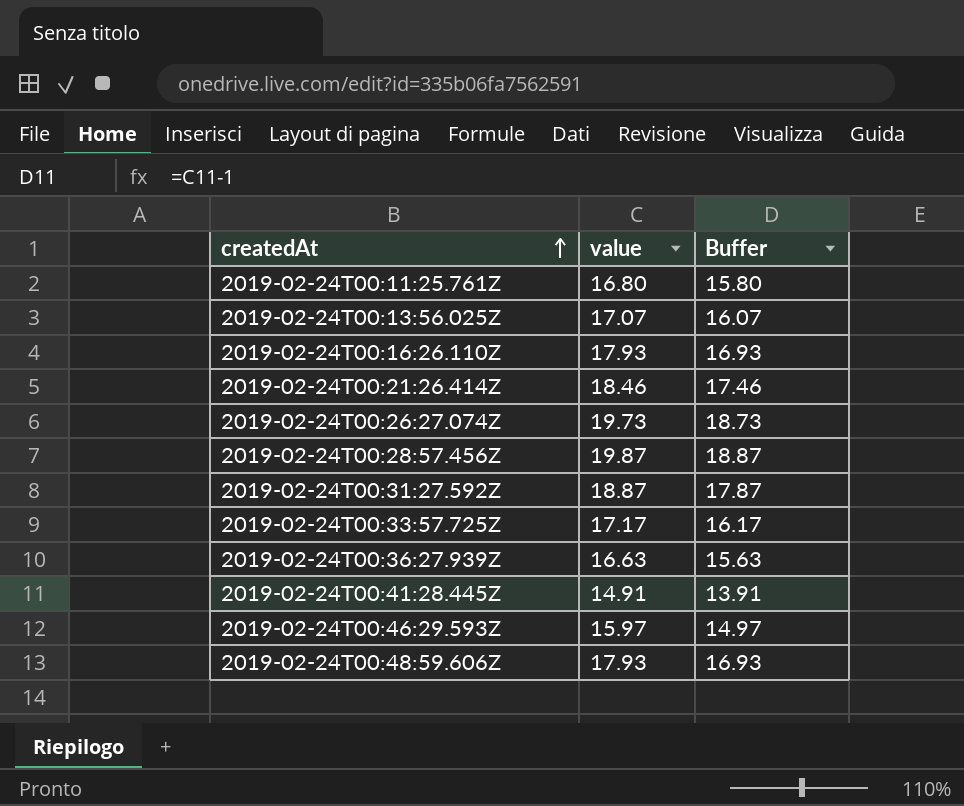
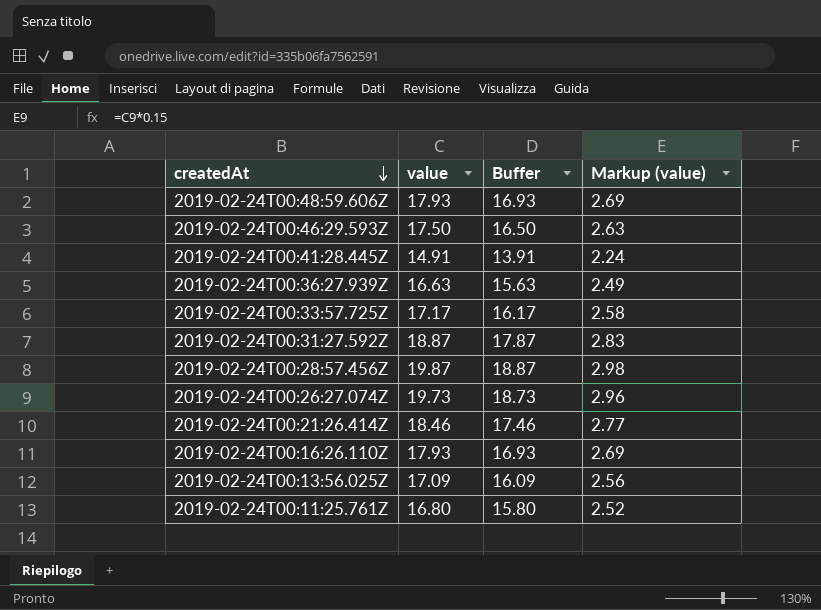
row order: createdAt ascending -> createdAt descending
column Markup (value) | formula: none -> [value] * 0.15
2019-02-24T00:46:29.593Z | value: 15.97 -> 17.50
2019-02-24T00:46:29.593Z | Buffer: 14.97 -> 16.50
2019-02-24T00:13:56.025Z | value: 17.07 -> 17.09
2019-02-24T00:13:56.025Z | Buffer: 16.07 -> 16.09

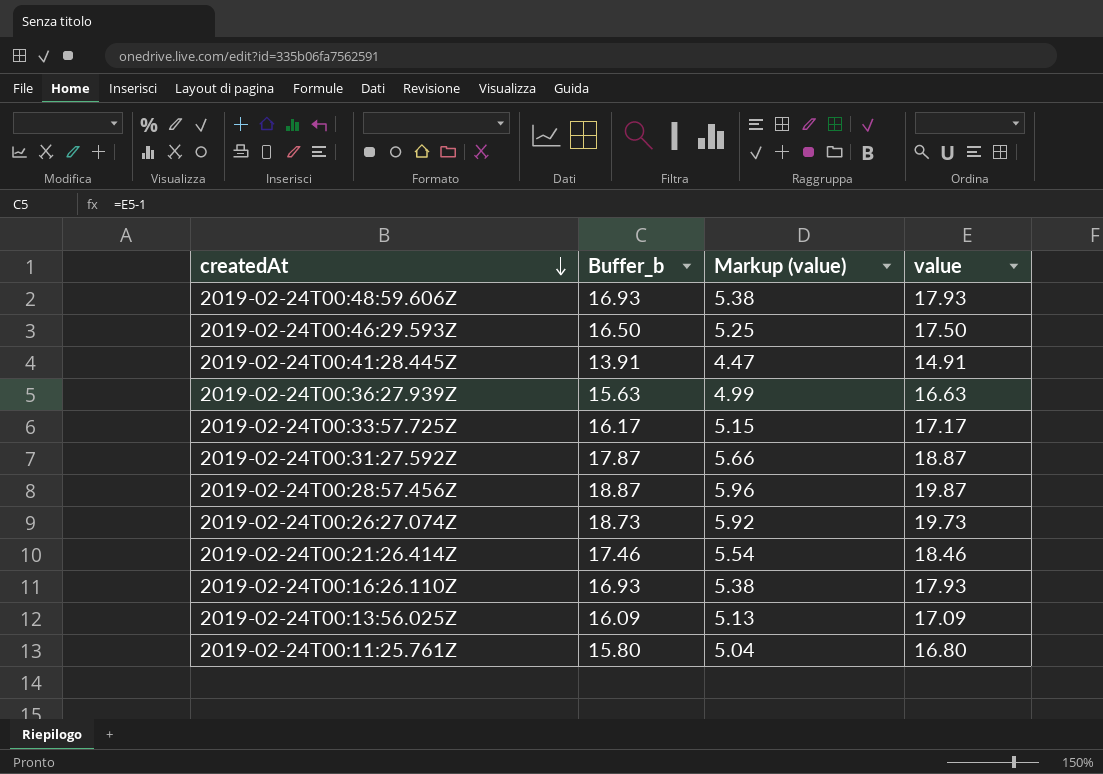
column name: Buffer -> Buffer_b
column Markup (value) | formula: [value] * 0.15 -> [value] * 0.3
column value | position: 2 -> 4

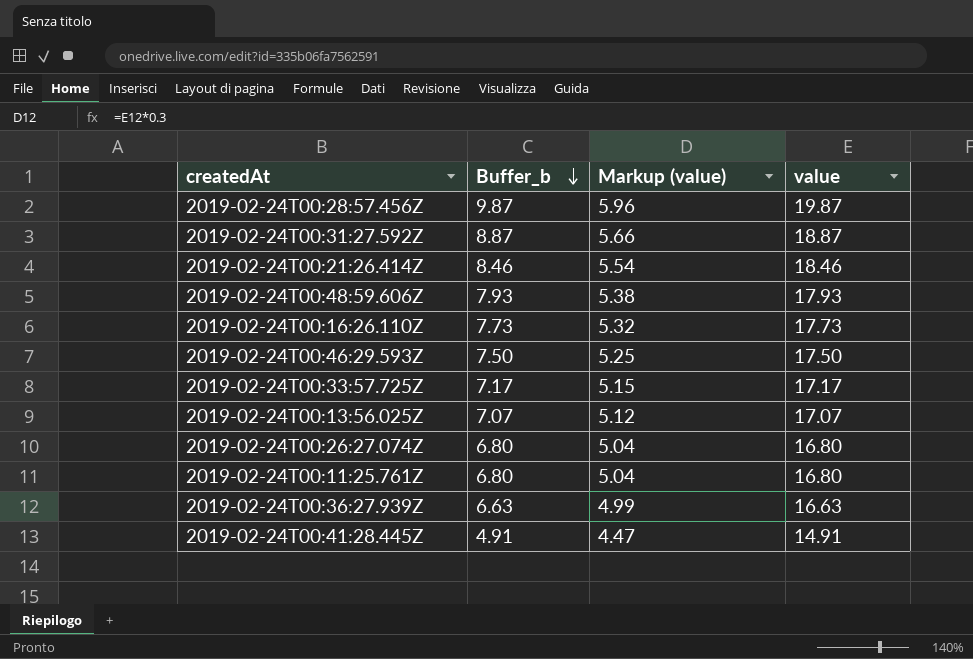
row order: createdAt descending -> Buffer_b descending
column Buffer_b | formula: [value] - 1 -> [value] - 10
2019-02-24T00:16:26.110Z | Markup (value): 5.38 -> 5.32
2019-02-24T00:16:26.110Z | value: 17.93 -> 17.73
2019-02-24T00:13:56.025Z | Markup (value): 5.13 -> 5.12
2019-02-24T00:13:56.025Z | value: 17.09 -> 17.07
2019-02-24T00:26:27.074Z | Markup (value): 5.92 -> 5.04
2019-02-24T00:26:27.074Z | value: 19.73 -> 16.80

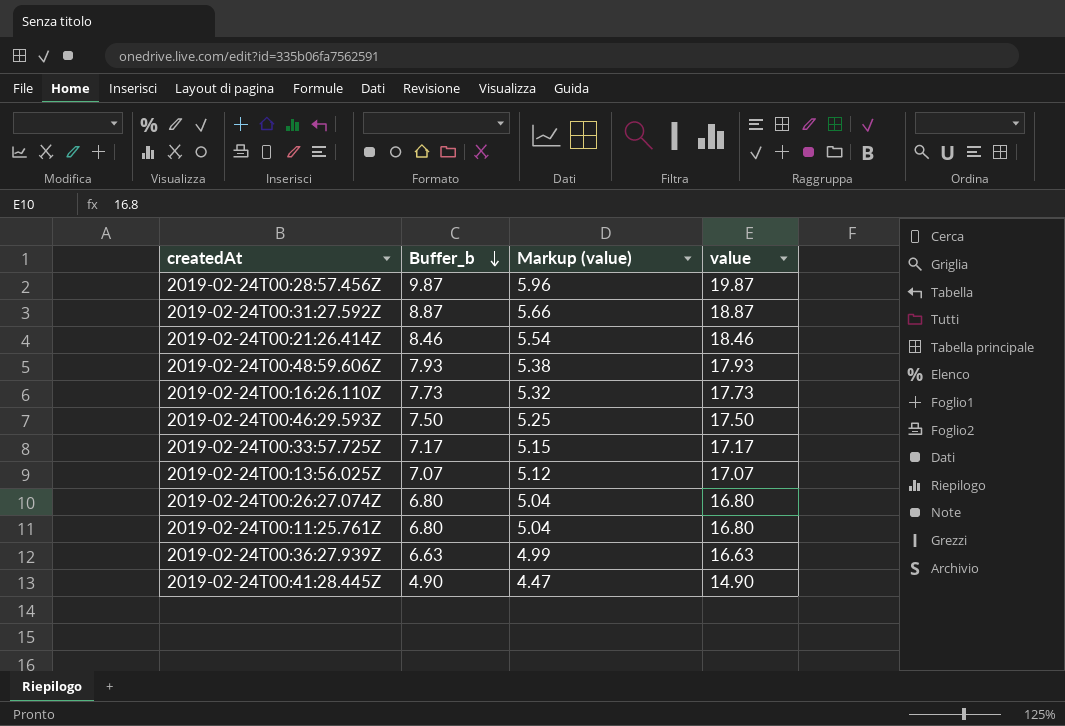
2019-02-24T00:41:28.445Z | Buffer_b: 4.91 -> 4.90
2019-02-24T00:41:28.445Z | value: 14.91 -> 14.90

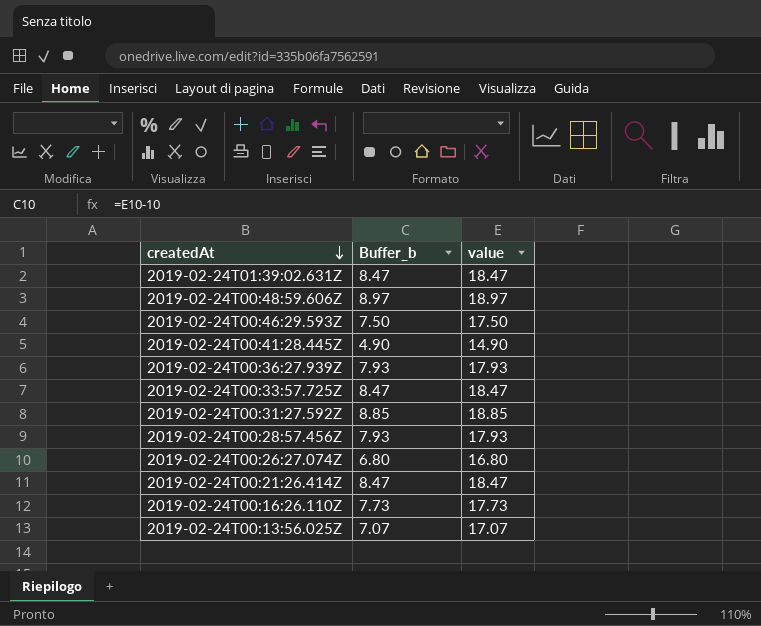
row order: Buffer_b descending -> createdAt descending
column Markup (value) | formula: [value] * 0.3 -> none
row 2019-02-24T00:11:25.761Z: 6.80 | 5.04 | 16.80 -> none
row 2019-02-24T01:39:02.631Z: none -> 8.47 | 18.47
2019-02-24T00:48:59.606Z | Buffer_b: 7.93 -> 8.97
2019-02-24T00:48:59.606Z | value: 17.93 -> 18.97
2019-02-24T00:36:27.939Z | Buffer_b: 6.63 -> 7.93
2019-02-24T00:36:27.939Z | value: 16.63 -> 17.93
2019-02-24T00:33:57.725Z | Buffer_b: 7.17 -> 8.47
2019-02-24T00:33:57.725Z | value: 17.17 -> 18.47
2019-02-24T00:31:27.592Z | Buffer_b: 8.87 -> 8.85
2019-02-24T00:31:27.592Z | value: 18.87 -> 18.85
2019-02-24T00:28:57.456Z | Buffer_b: 9.87 -> 7.93
2019-02-24T00:28:57.456Z | value: 19.87 -> 17.93
2019-02-24T00:21:26.414Z | Buffer_b: 8.46 -> 8.47
2019-02-24T00:21:26.414Z | value: 18.46 -> 18.47

